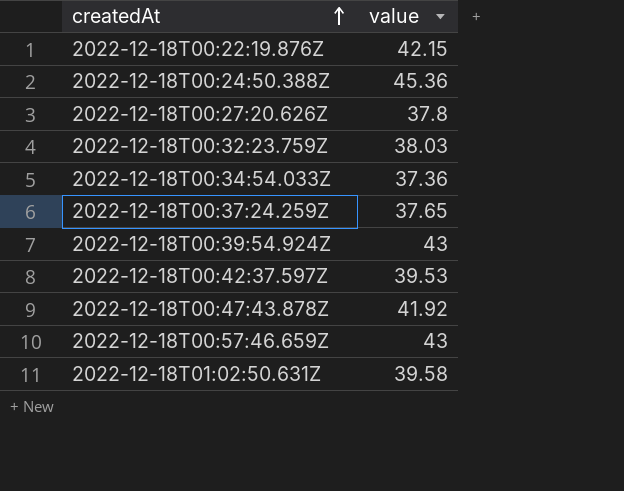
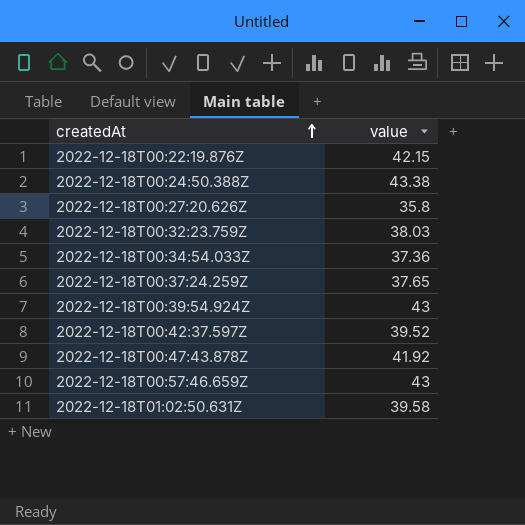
2022-12-18T00:24:50.388Z | value: 45.36 -> 43.38
2022-12-18T00:27:20.626Z | value: 37.8 -> 35.8
2022-12-18T00:42:37.597Z | value: 39.53 -> 39.52

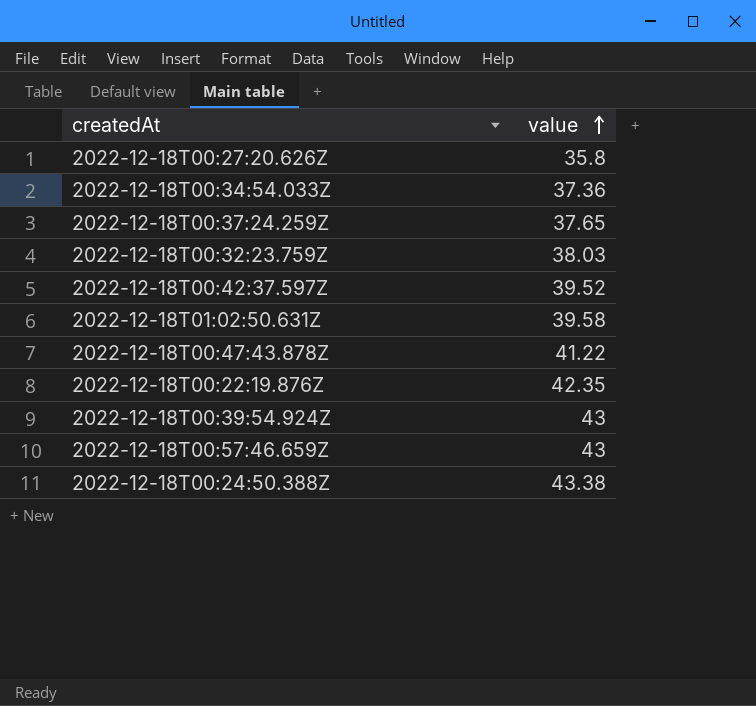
row order: createdAt ascending -> value ascending
2022-12-18T00:47:43.878Z | value: 41.92 -> 41.22
2022-12-18T00:22:19.876Z | value: 42.15 -> 42.35

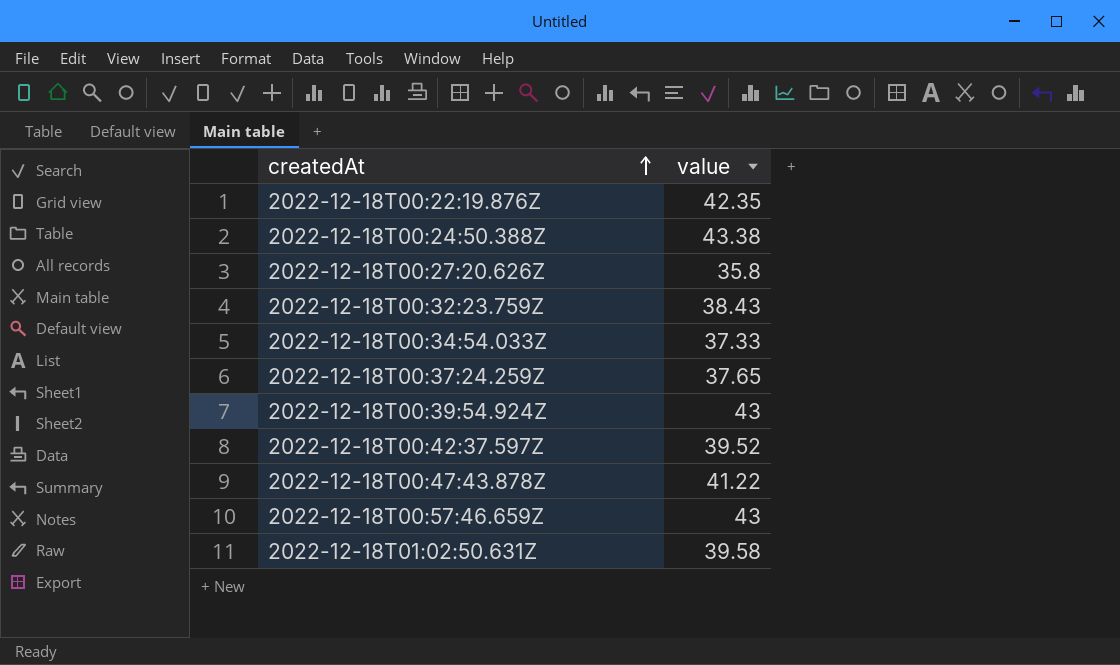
row order: value ascending -> createdAt ascending
2022-12-18T00:32:23.759Z | value: 38.03 -> 38.43
2022-12-18T00:34:54.033Z | value: 37.36 -> 37.33

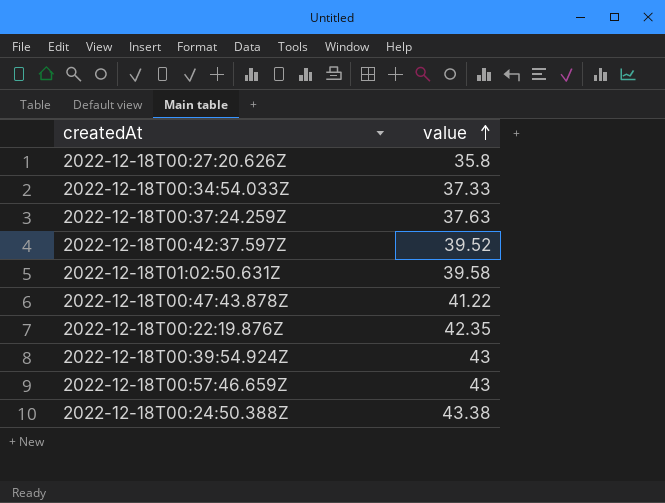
row order: createdAt ascending -> value ascending
row 2022-12-18T00:32:23.759Z: 38.43 -> none
2022-12-18T00:37:24.259Z | value: 37.65 -> 37.63

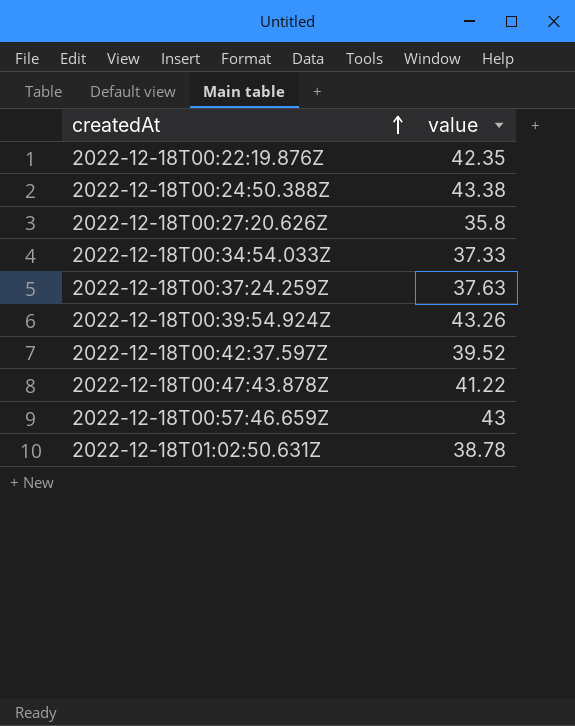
row order: value ascending -> createdAt ascending
2022-12-18T00:39:54.924Z | value: 43 -> 43.26
2022-12-18T01:02:50.631Z | value: 39.58 -> 38.78

